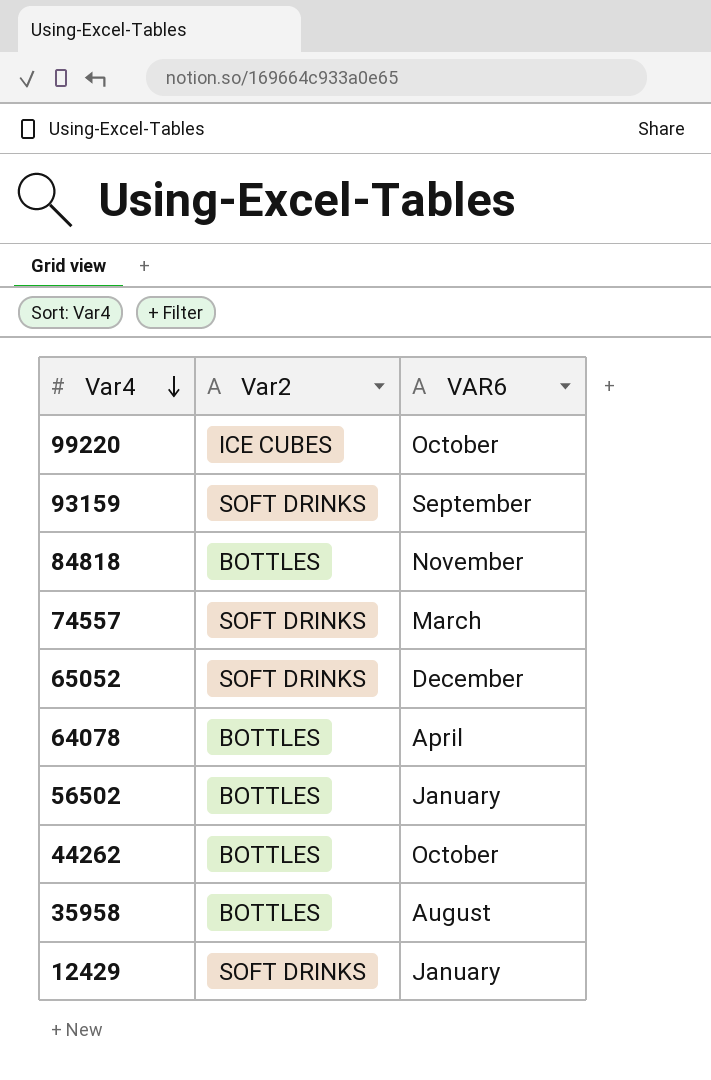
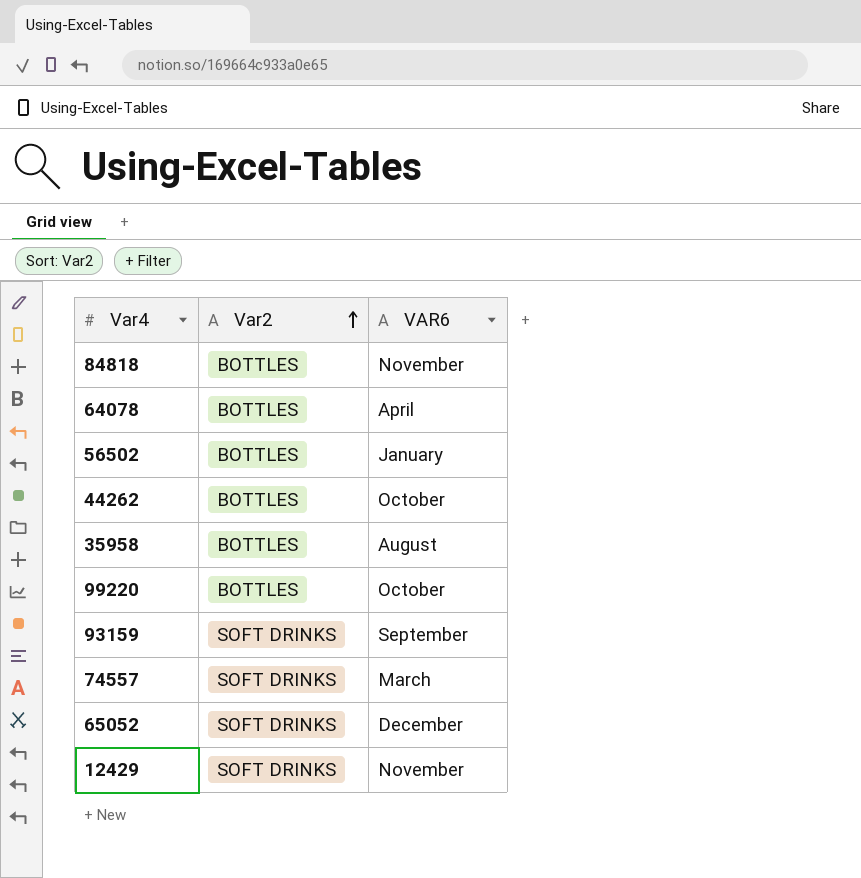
row order: Var4 descending -> Var2 ascending
99220 | Var2: ICE CUBES -> BOTTLES
12429 | VAR6: January -> November

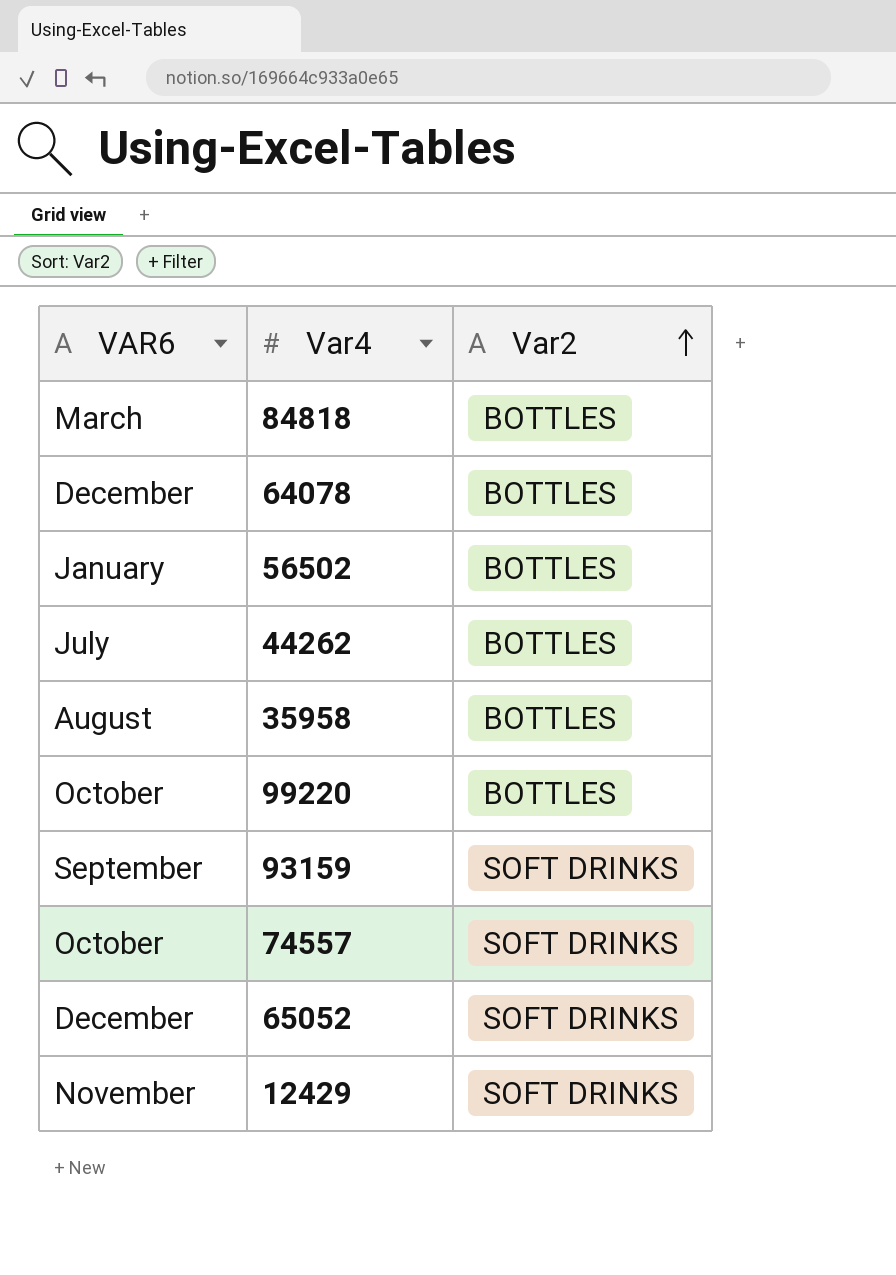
column VAR6 | position: 3 -> 1
84818 | VAR6: November -> March
64078 | VAR6: April -> December
44262 | VAR6: October -> July
74557 | VAR6: March -> October

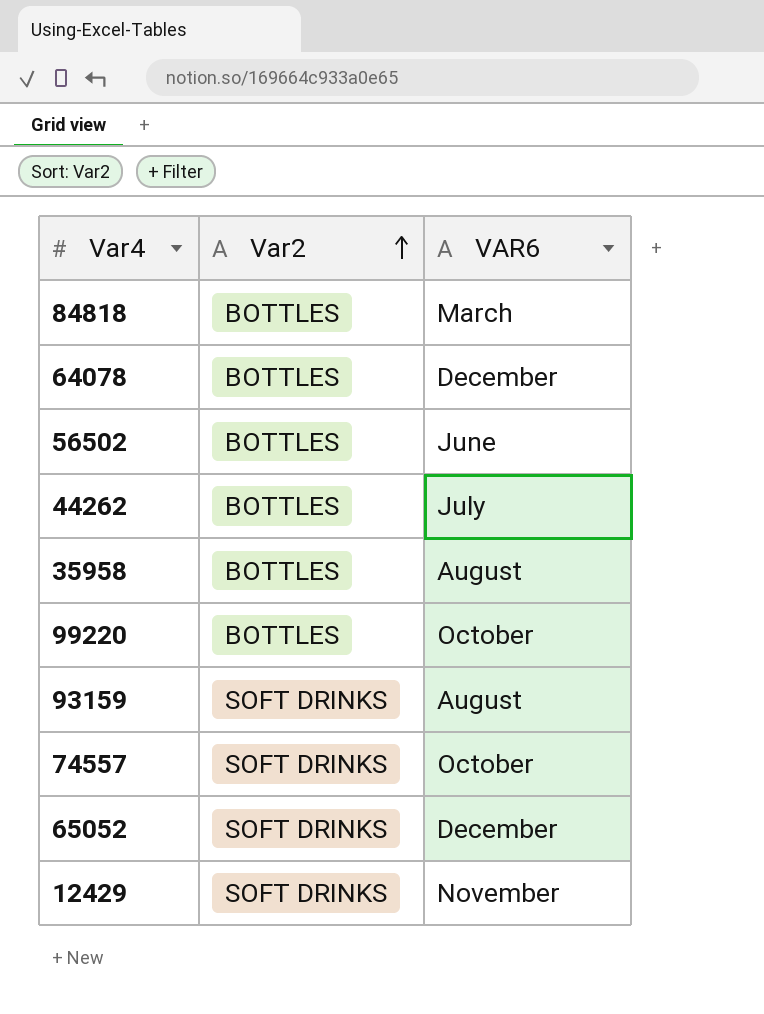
column VAR6 | position: 1 -> 3
56502 | VAR6: January -> June
93159 | VAR6: September -> August

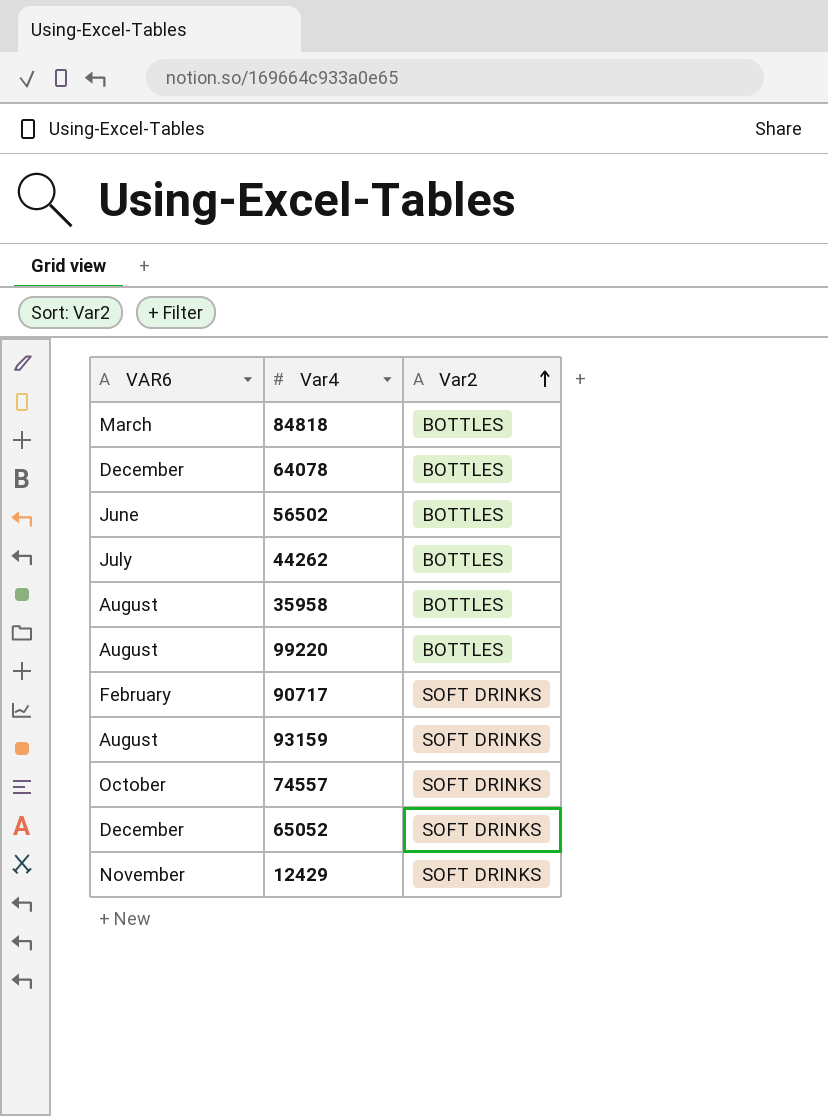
column VAR6 | position: 3 -> 1
99220 | VAR6: October -> August
row 90717: none -> February | SOFT DRINKS

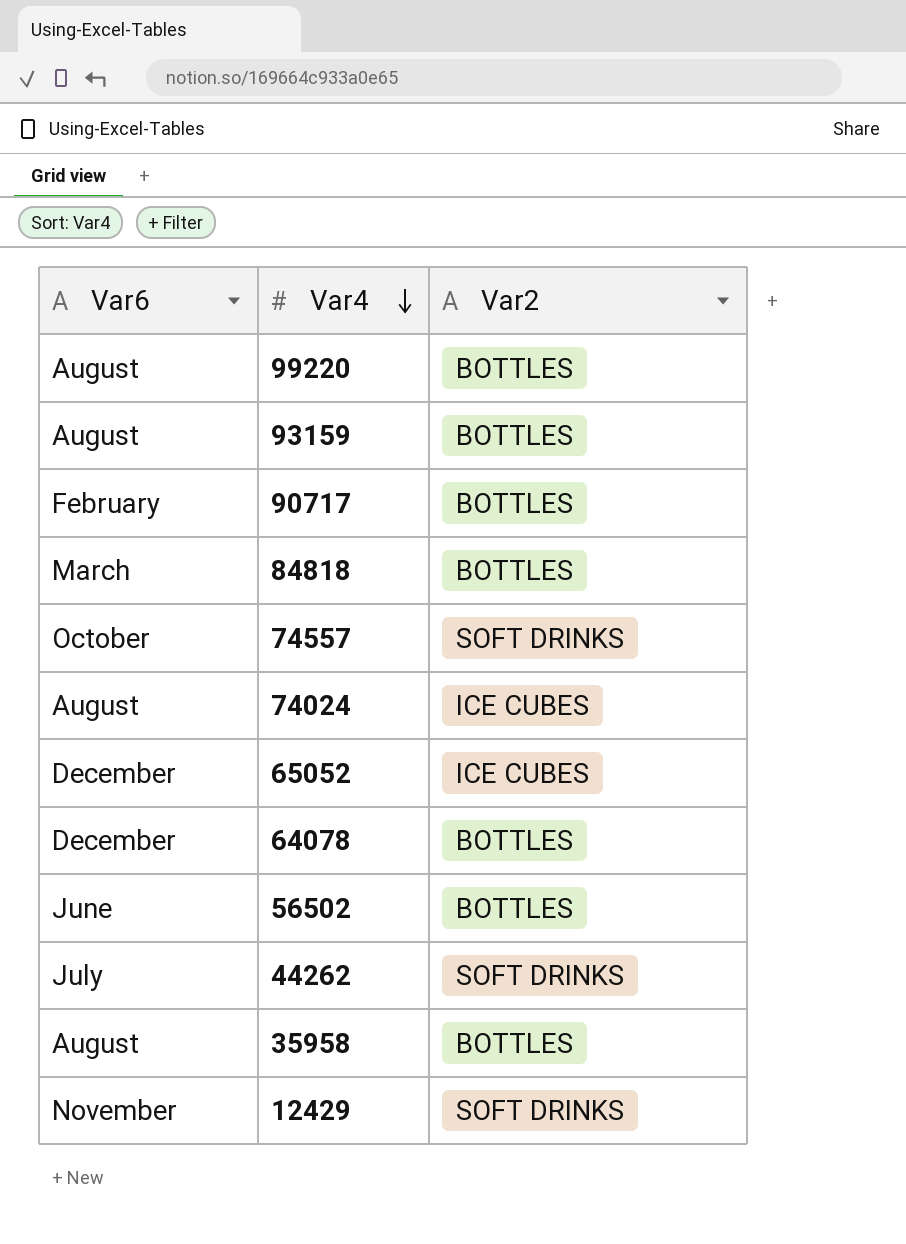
row order: Var2 ascending -> Var4 descending
column name: VAR6 -> Var6
93159 | Var2: SOFT DRINKS -> BOTTLES
90717 | Var2: SOFT DRINKS -> BOTTLES
row 74024: none -> August | ICE CUBES
65052 | Var2: SOFT DRINKS -> ICE CUBES
44262 | Var2: BOTTLES -> SOFT DRINKS

